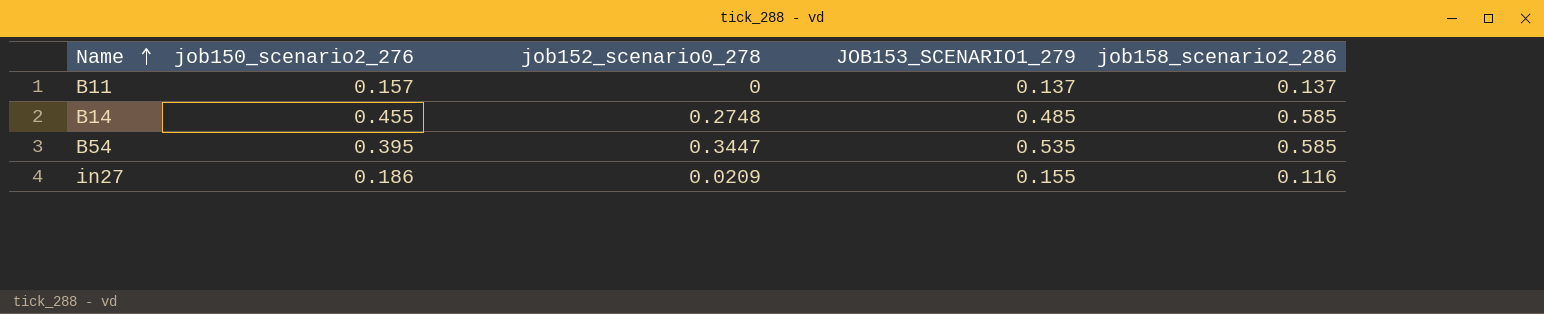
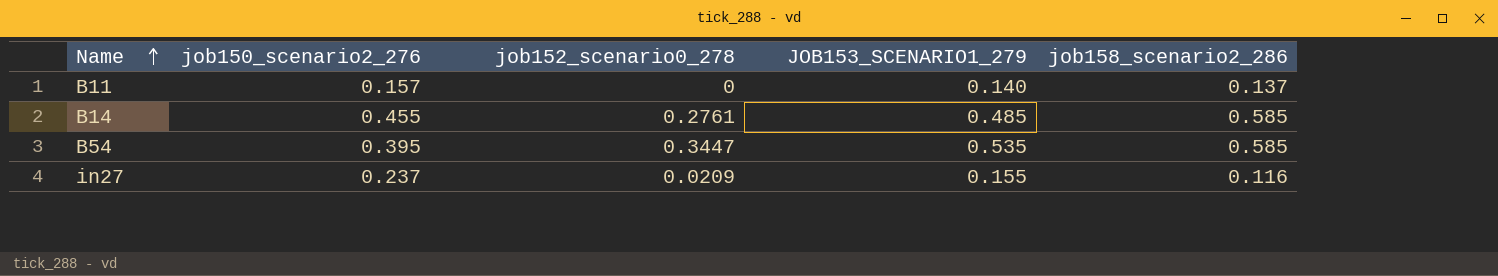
B11 | JOB153_SCENARIO1_279: 0.137 -> 0.140
B14 | job152_scenario0_278: 0.2748 -> 0.2761
in27 | job150_scenario2_276: 0.186 -> 0.237

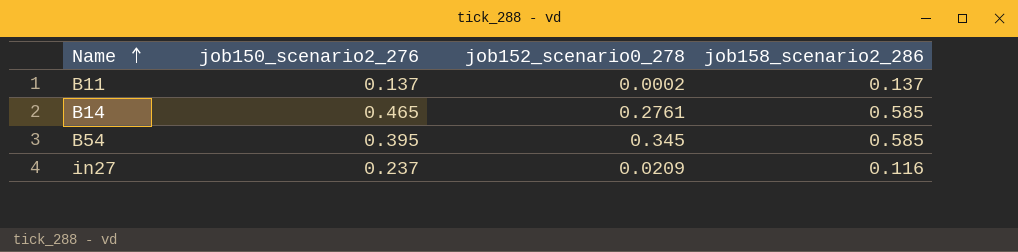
column JOB153_SCENARIO1_279 | position: 4 -> none
B11 | job150_scenario2_276: 0.157 -> 0.137
B11 | job152_scenario0_278: 0 -> 0.0002
B14 | job150_scenario2_276: 0.455 -> 0.465
B54 | job152_scenario0_278: 0.3447 -> 0.345

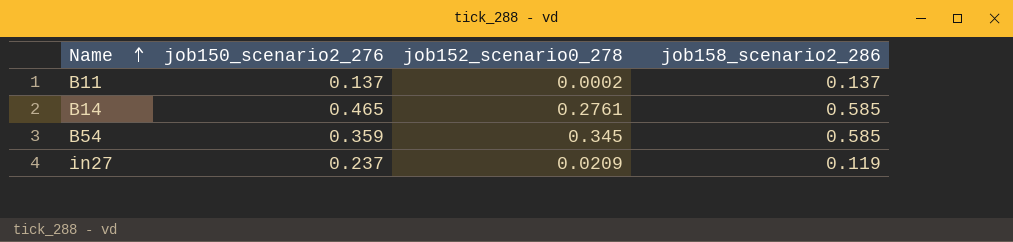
B54 | job150_scenario2_276: 0.395 -> 0.359
in27 | job158_scenario2_286: 0.116 -> 0.119

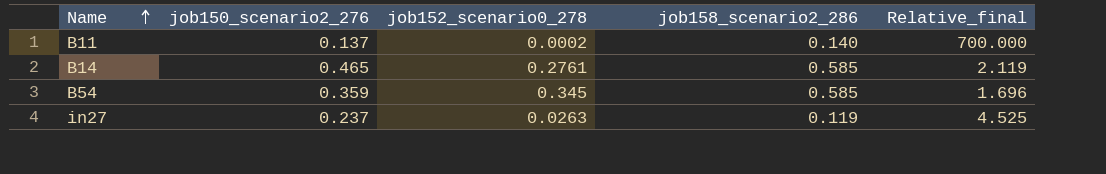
column Relative_final | formula: none -> [job158_scenario2_286] / [job152_scenario0_278]
B11 | job158_scenario2_286: 0.137 -> 0.140
in27 | job152_scenario0_278: 0.0209 -> 0.0263

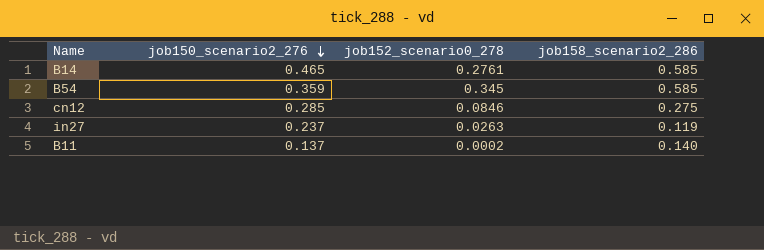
row order: Name ascending -> job150_scenario2_276 descending
column Relative_final | formula: [job158_scenario2_286] / [job152_scenario0_278] -> none
row cn12: none -> 0.285 | 0.0846 | 0.275

